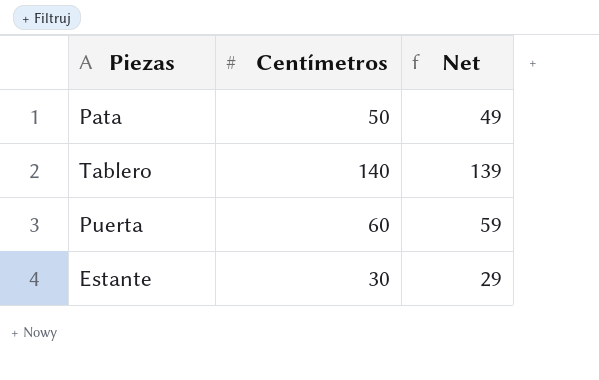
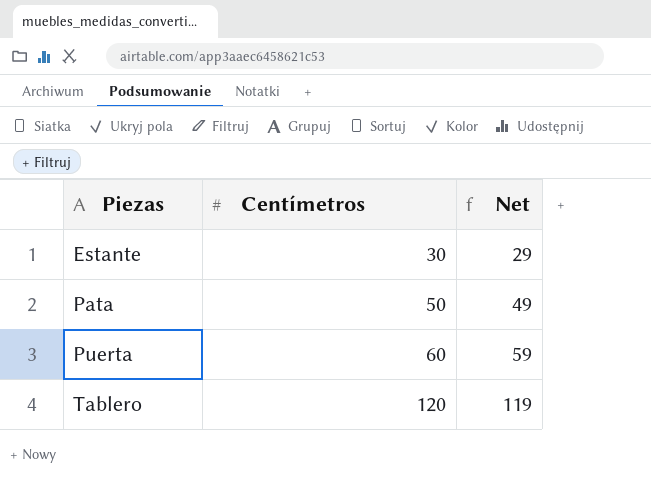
row order: none -> Piezas ascending
Tablero | Centímetros: 140 -> 120
Tablero | Net: 139 -> 119

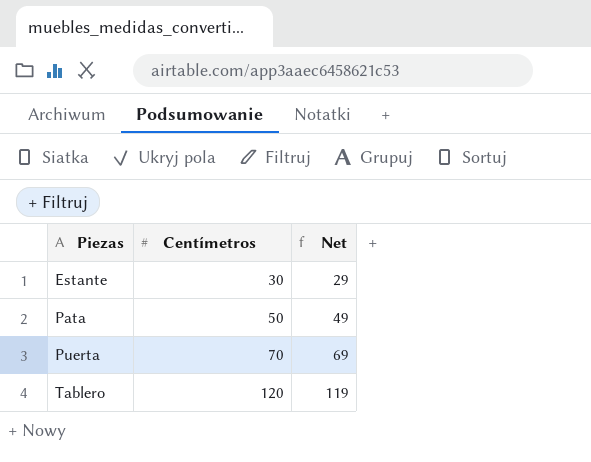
Puerta | Centímetros: 60 -> 70
Puerta | Net: 59 -> 69

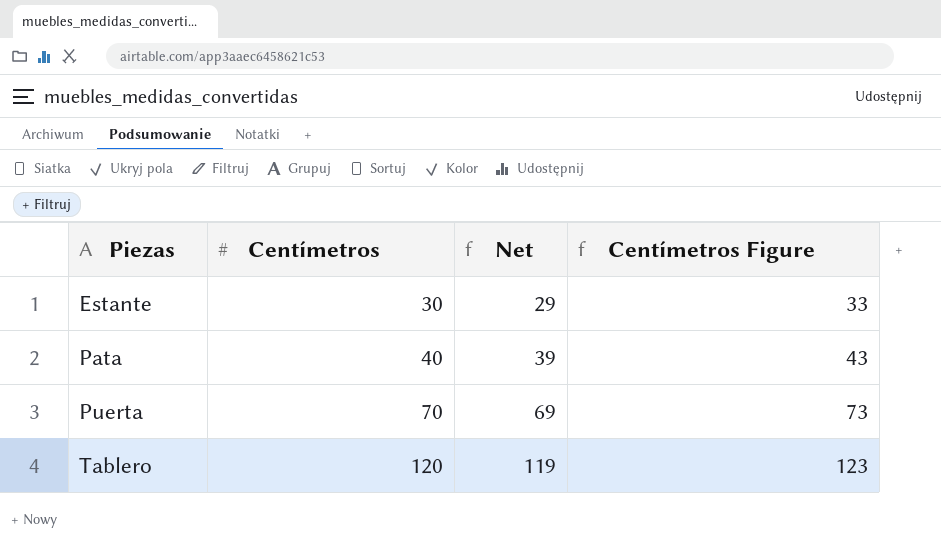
column Centímetros Figure | formula: none -> [Centímetros] + 3
Pata | Centímetros: 50 -> 40
Pata | Net: 49 -> 39

